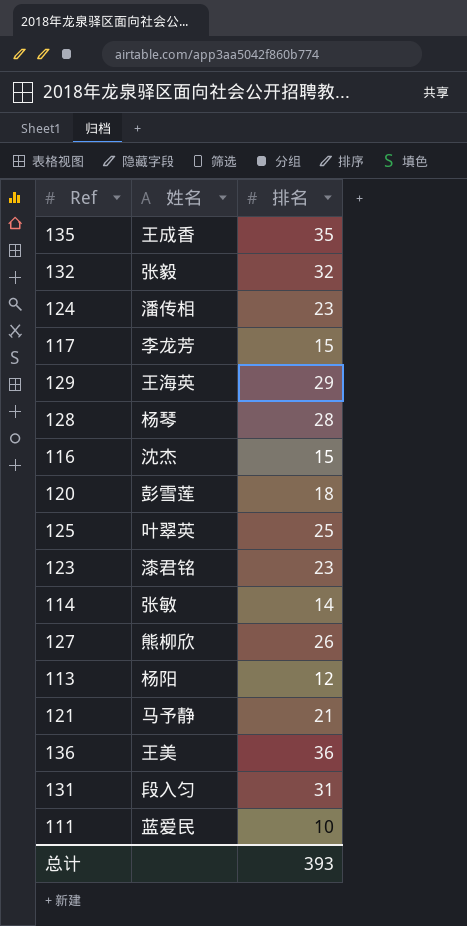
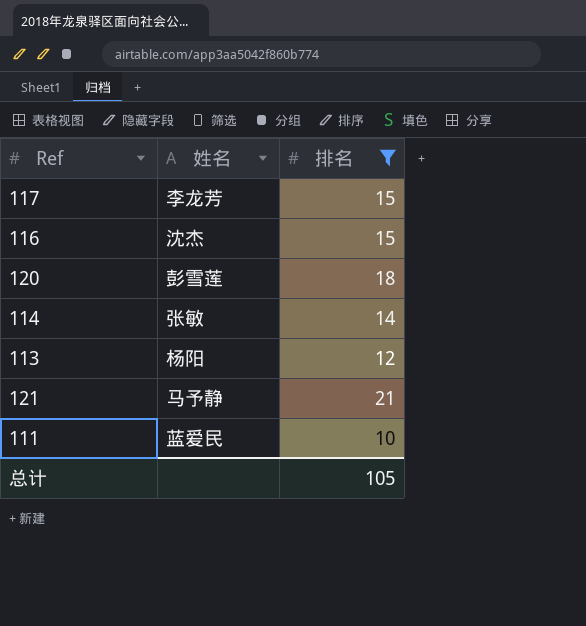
filter: none -> 排名 <= 21
总计 | 排名: 393 -> 105

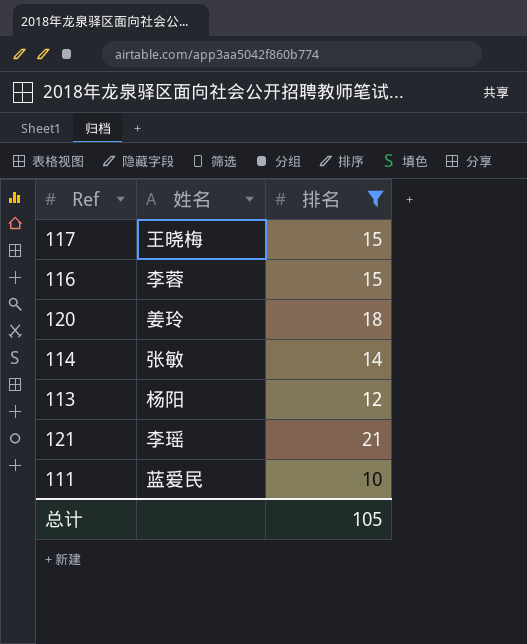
117 | 姓名: 李龙芳 -> 王晓梅
116 | 姓名: 沈杰 -> 李蓉
120 | 姓名: 彭雪莲 -> 姜玲
121 | 姓名: 马予静 -> 李瑶

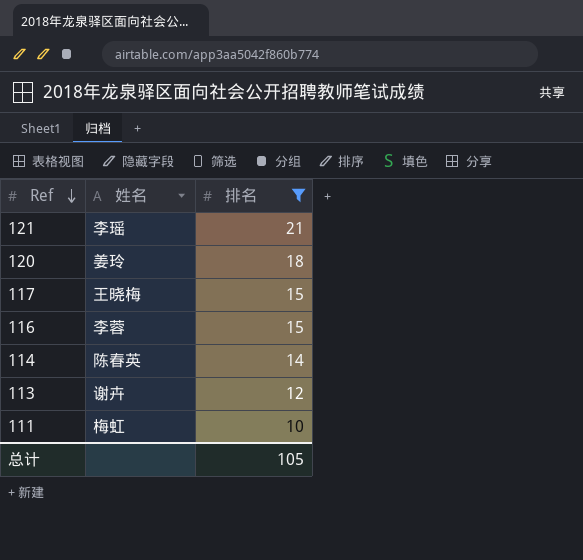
row order: none -> Ref descending
114 | 姓名: 张敏 -> 陈春英
113 | 姓名: 杨阳 -> 谢卉
111 | 姓名: 蓝爱民 -> 梅虹

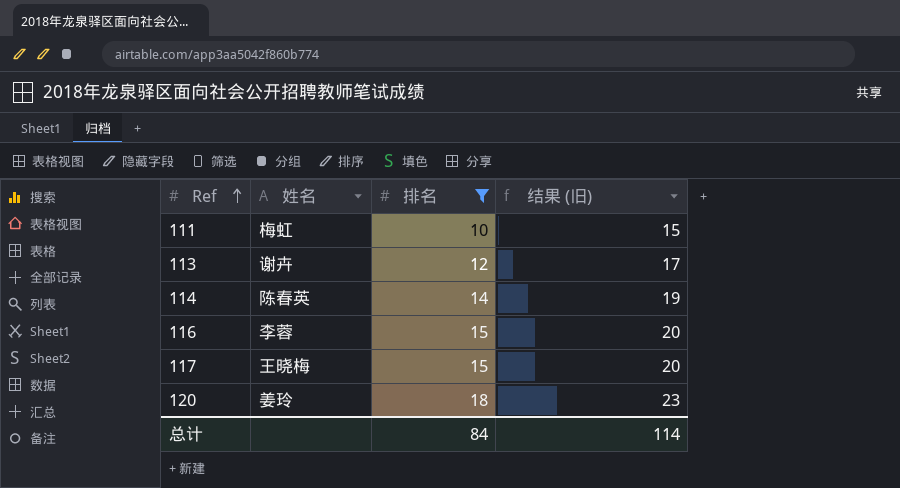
row order: Ref descending -> Ref ascending
column 结果 (旧) | formula: none -> [排名] + 5
row 121: 李瑶 | 21 -> none
总计 | 排名: 105 -> 84

